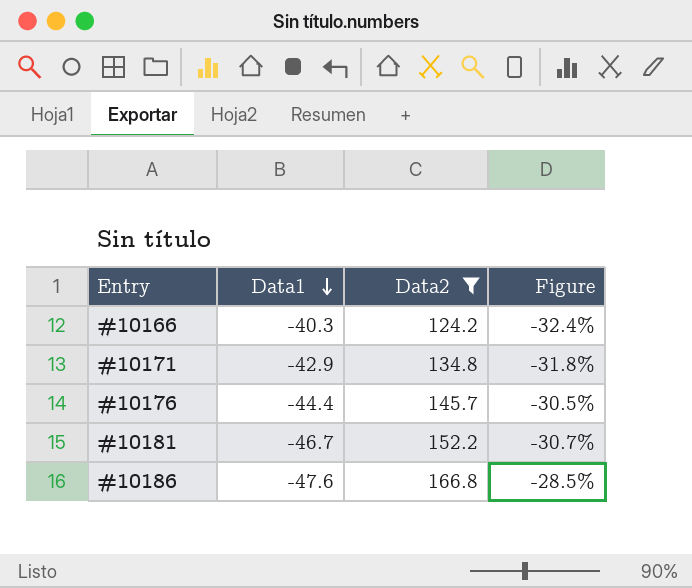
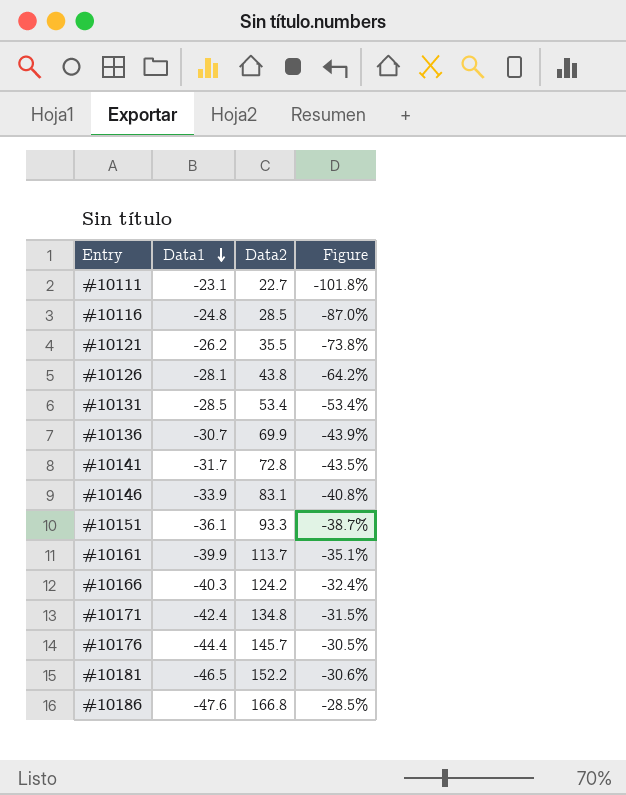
filter: Data2 >= 124.2 -> none
#10171 | Data1: -42.9 -> -42.4
#10171 | Figure: -31.8% -> -31.5%
#10181 | Data1: -46.7 -> -46.5
#10181 | Figure: -30.7% -> -30.6%

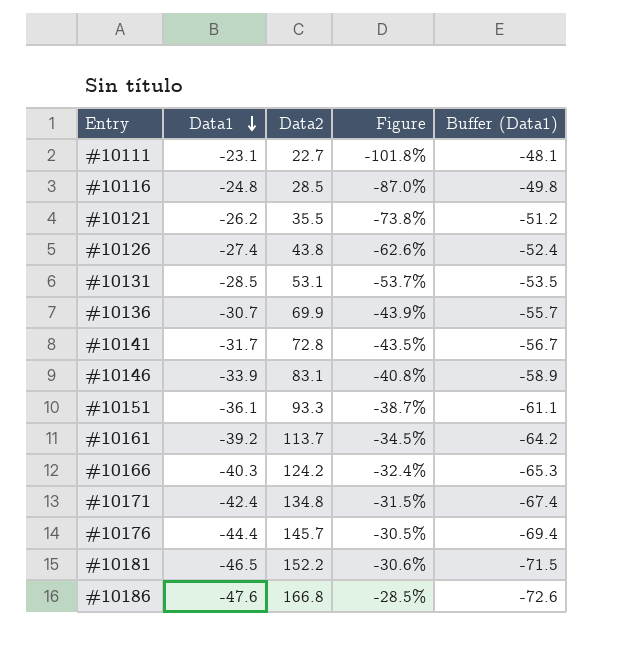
column Buffer (Data1) | formula: none -> [Data1] - 25
#10126 | Data1: -28.1 -> -27.4
#10126 | Figure: -64.2% -> -62.6%
#10131 | Data2: 53.4 -> 53.1
#10131 | Figure: -53.4% -> -53.7%
#10161 | Data1: -39.9 -> -39.2
#10161 | Figure: -35.1% -> -34.5%

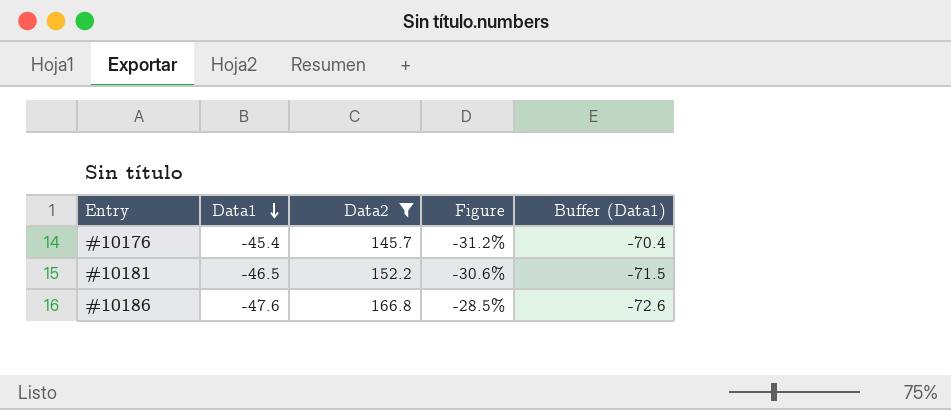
filter: none -> Data2 >= 145.7
#10176 | Data1: -44.4 -> -45.4
#10176 | Figure: -30.5% -> -31.2%
#10176 | Buffer (Data1): -69.4 -> -70.4

